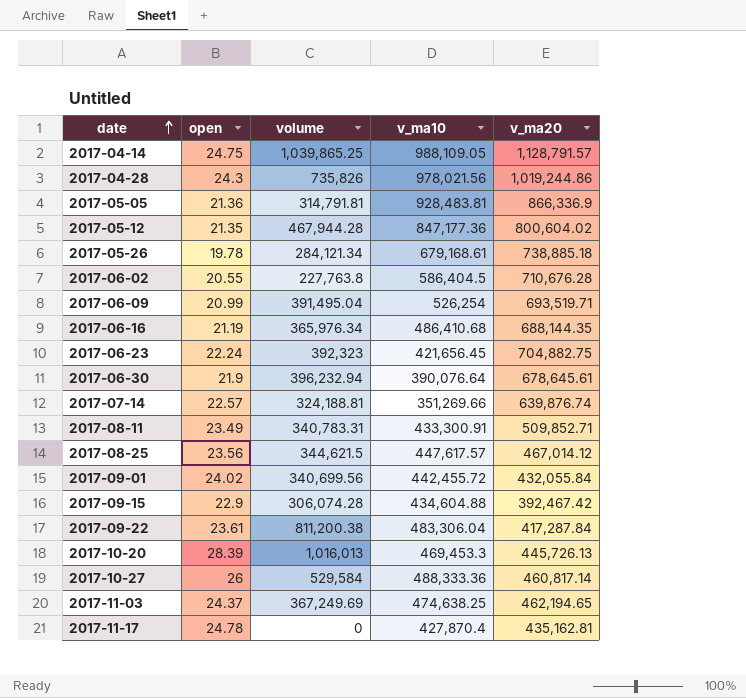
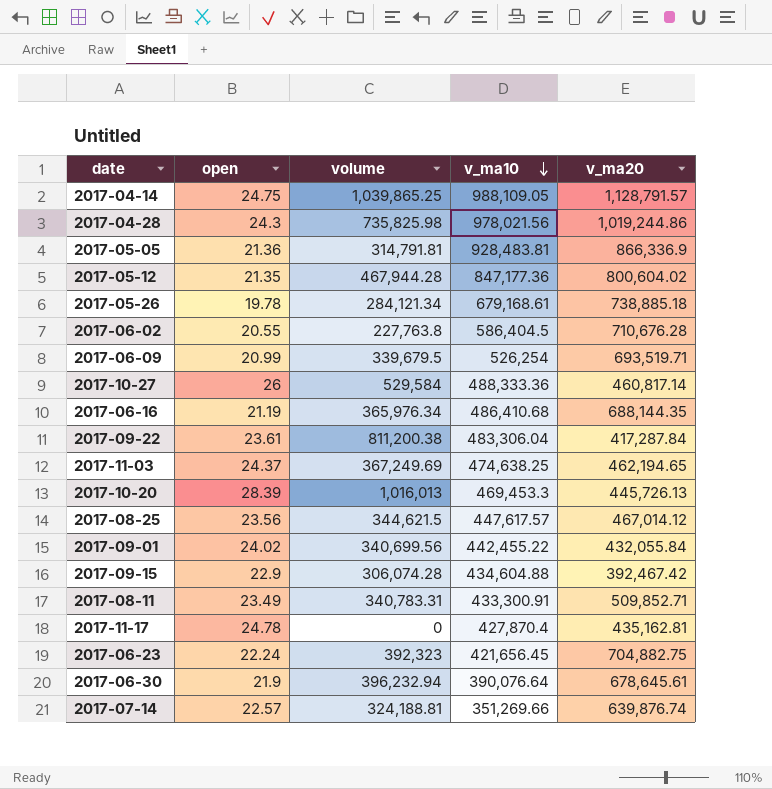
row order: date ascending -> v_ma10 descending
2017-04-28 | volume: 735,826 -> 735,825.98
2017-06-09 | volume: 391,495.04 -> 339,679.5
2017-09-01 | v_ma10: 442,455.72 -> 442,455.22

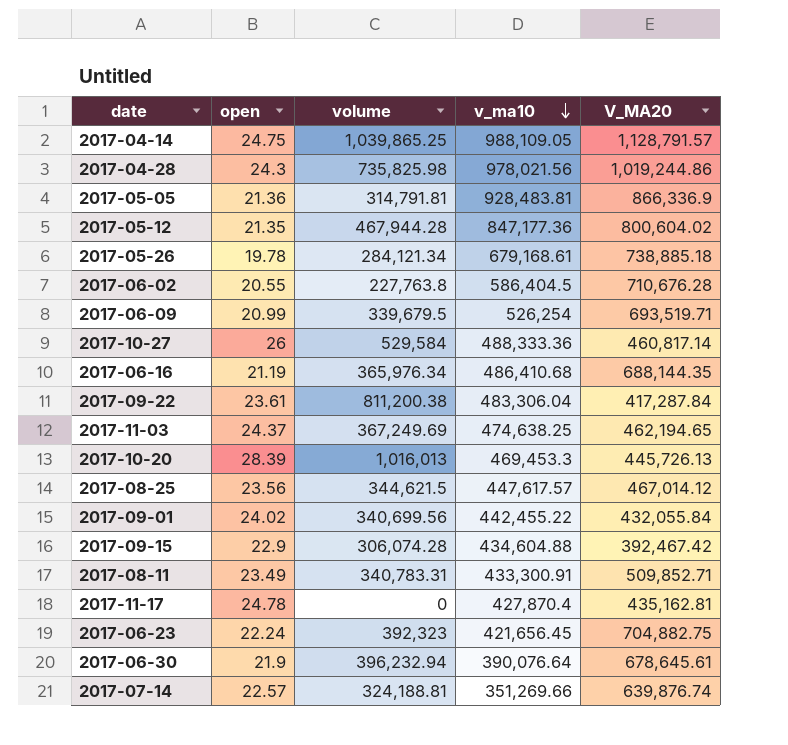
column name: v_ma20 -> V_MA20

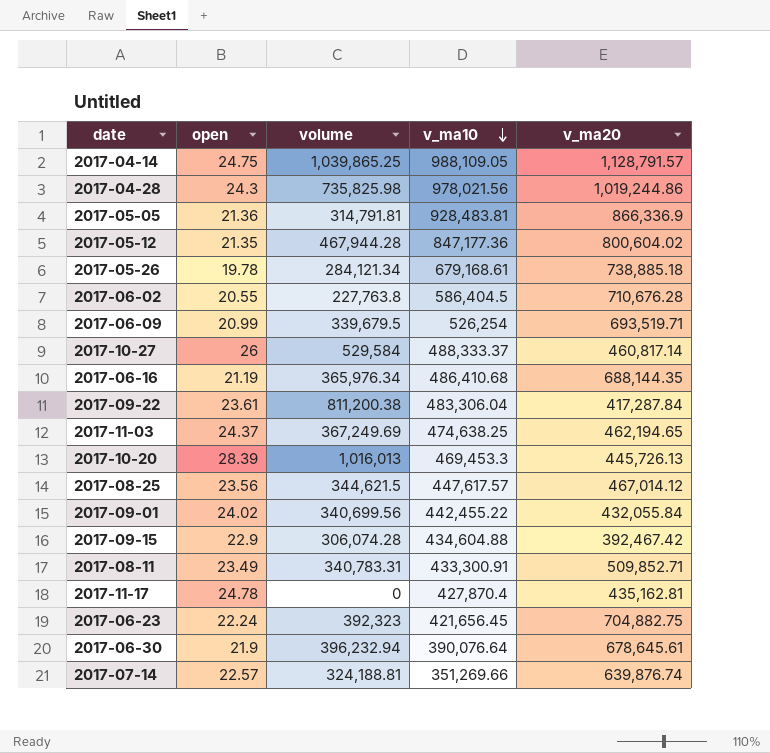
column name: V_MA20 -> v_ma20
2017-10-27 | v_ma10: 488,333.36 -> 488,333.37

